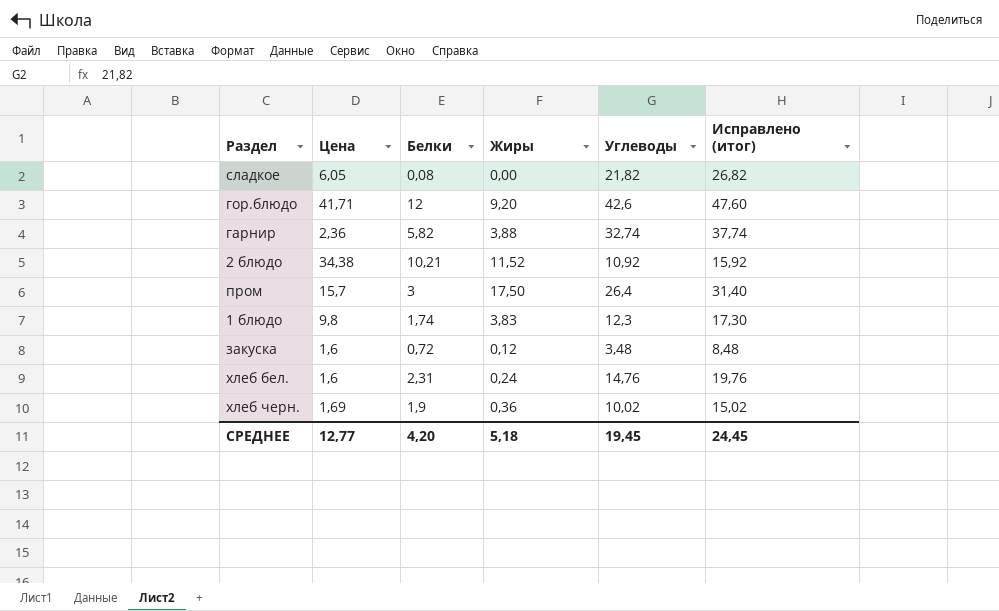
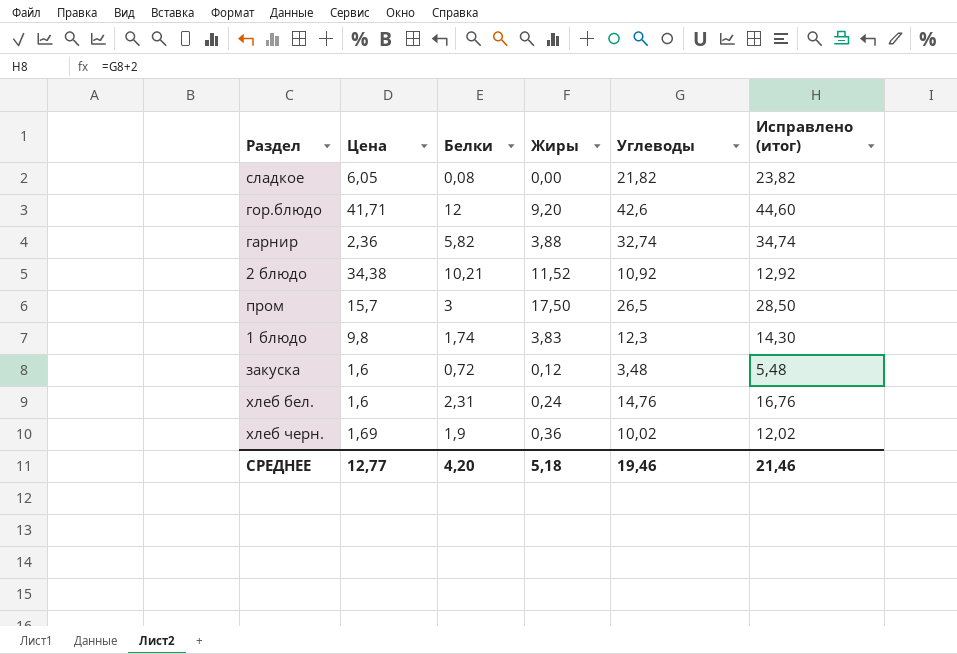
column Исправлено (итог) | formula: [Углеводы] + 5 -> [Углеводы] + 2
пром | Углеводы: 26,4 -> 26,5
СРЕДНЕЕ | Углеводы: 19,45 -> 19,46
СРЕДНЕЕ | Исправлено (итог): 24,45 -> 21,46

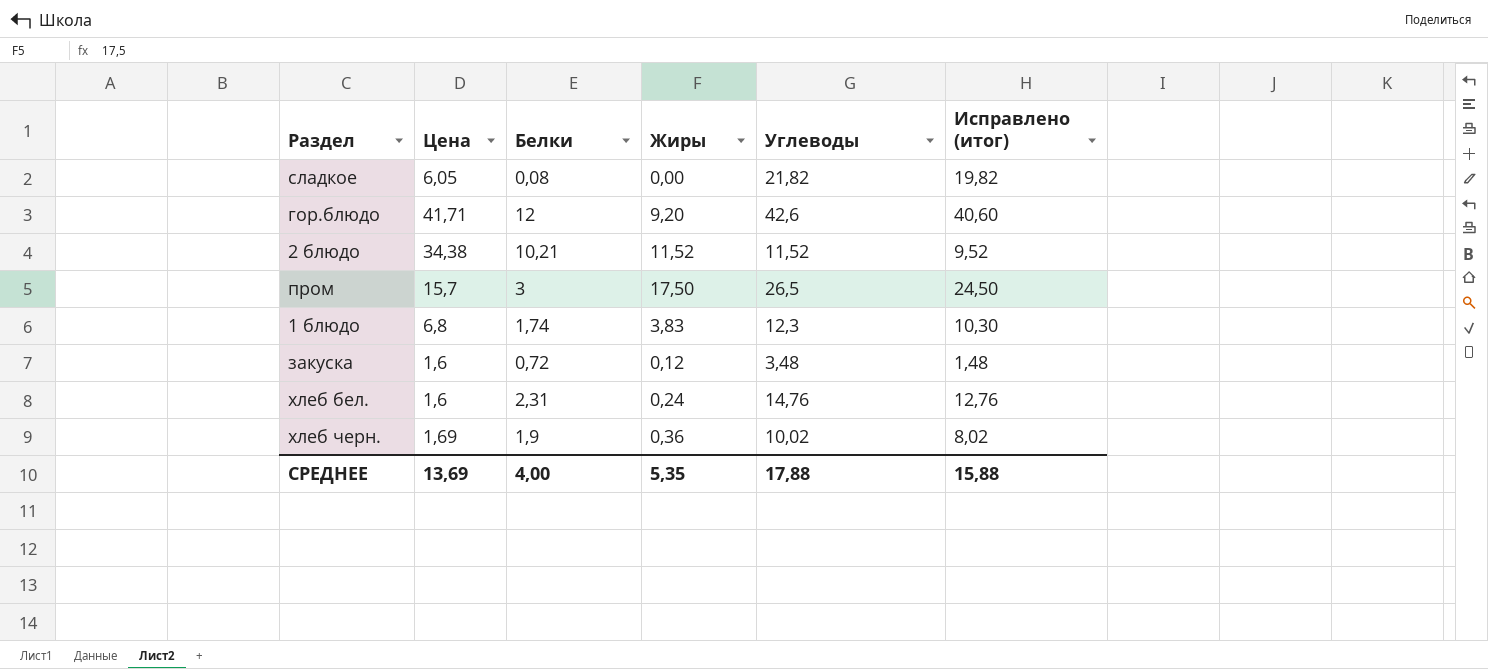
column Исправлено (итог) | formula: [Углеводы] + 2 -> [Углеводы] - 2
row гарнир: 2,36 | 5,82 | 3,88 | 32,74 | 34,74 -> none
2 блюдо | Углеводы: 10,92 -> 11,52
1 блюдо | Цена: 9,8 -> 6,8
СРЕДНЕЕ | Цена: 12,77 -> 13,69
СРЕДНЕЕ | Белки: 4,20 -> 4,00
СРЕДНЕЕ | Жиры: 5,18 -> 5,35
СРЕДНЕЕ | Углеводы: 19,46 -> 17,88
СРЕДНЕЕ | Исправлено (итог): 21,46 -> 15,88

